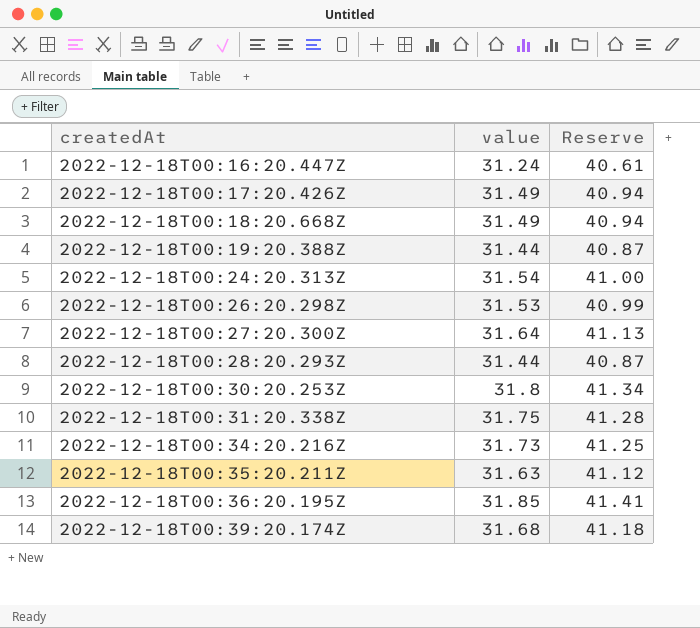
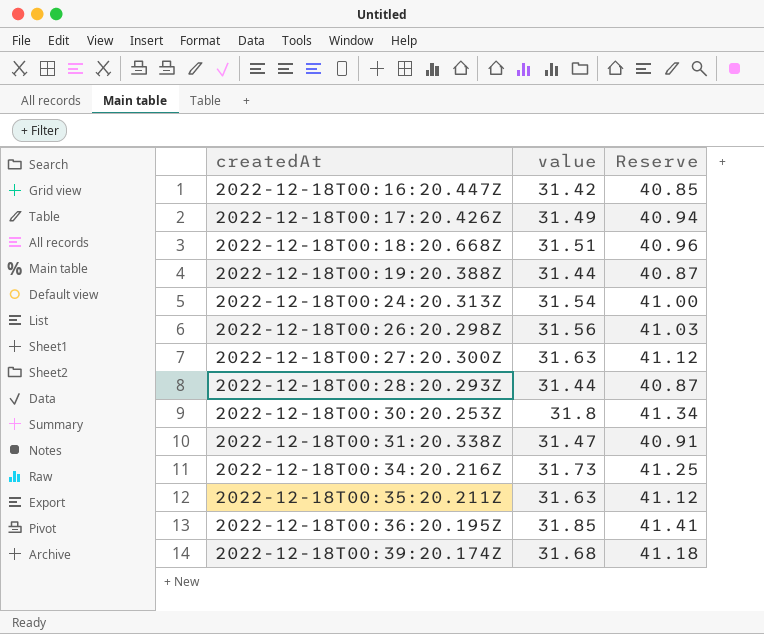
2022-12-18T00:16:20.447Z | value: 31.24 -> 31.42
2022-12-18T00:16:20.447Z | Reserve: 40.61 -> 40.85
2022-12-18T00:18:20.668Z | value: 31.49 -> 31.51
2022-12-18T00:18:20.668Z | Reserve: 40.94 -> 40.96
2022-12-18T00:26:20.298Z | value: 31.53 -> 31.56
2022-12-18T00:26:20.298Z | Reserve: 40.99 -> 41.03
2022-12-18T00:27:20.300Z | value: 31.64 -> 31.63
2022-12-18T00:27:20.300Z | Reserve: 41.13 -> 41.12
2022-12-18T00:31:20.338Z | value: 31.75 -> 31.47
2022-12-18T00:31:20.338Z | Reserve: 41.28 -> 40.91

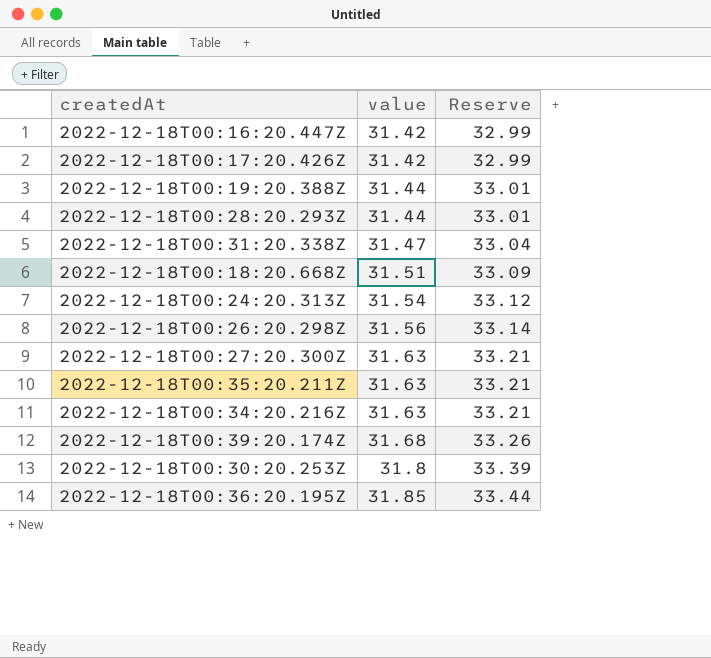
row order: createdAt ascending -> value ascending
column Reserve | formula: [value] * 1.3 -> [value] * 1.05
2022-12-18T00:17:20.426Z | value: 31.49 -> 31.42
2022-12-18T00:34:20.216Z | value: 31.73 -> 31.63

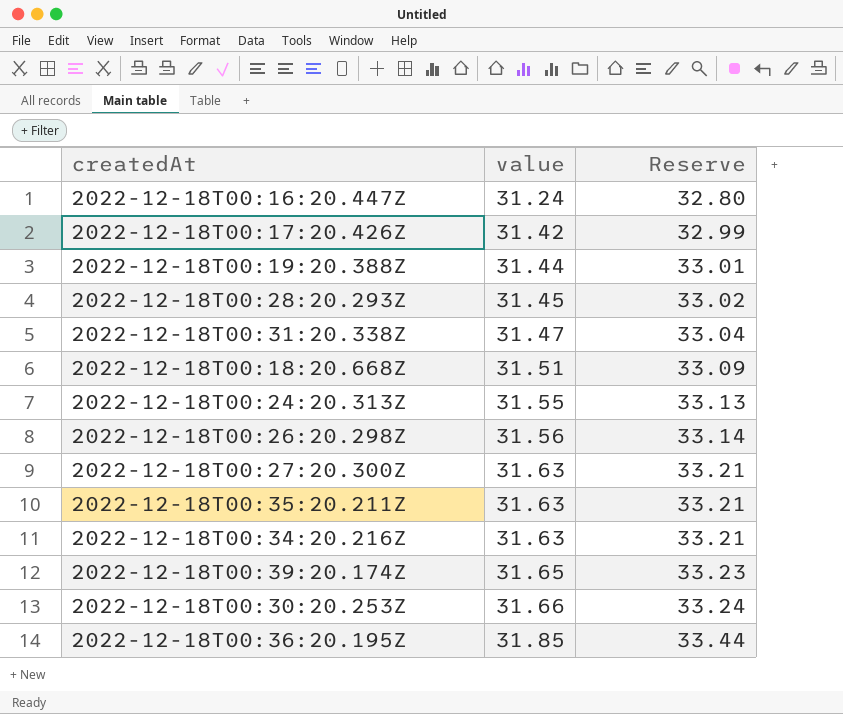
2022-12-18T00:16:20.447Z | value: 31.42 -> 31.24
2022-12-18T00:16:20.447Z | Reserve: 32.99 -> 32.80
2022-12-18T00:28:20.293Z | value: 31.44 -> 31.45
2022-12-18T00:28:20.293Z | Reserve: 33.01 -> 33.02
2022-12-18T00:24:20.313Z | value: 31.54 -> 31.55
2022-12-18T00:24:20.313Z | Reserve: 33.12 -> 33.13
2022-12-18T00:39:20.174Z | value: 31.68 -> 31.65
2022-12-18T00:39:20.174Z | Reserve: 33.26 -> 33.23
2022-12-18T00:30:20.253Z | value: 31.8 -> 31.66
2022-12-18T00:30:20.253Z | Reserve: 33.39 -> 33.24

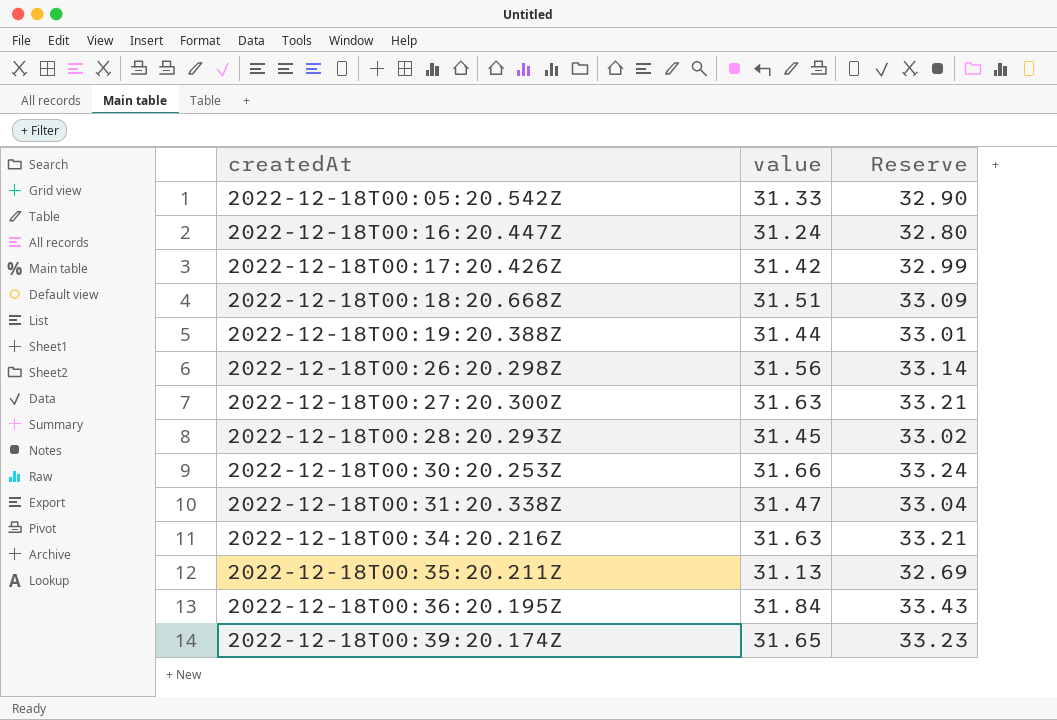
row order: value ascending -> createdAt ascending
row 2022-12-18T00:24:20.313Z: 31.55 | 33.13 -> none
row 2022-12-18T00:05:20.542Z: none -> 31.33 | 32.90
2022-12-18T00:35:20.211Z | value: 31.63 -> 31.13
2022-12-18T00:35:20.211Z | Reserve: 33.21 -> 32.69
2022-12-18T00:36:20.195Z | value: 31.85 -> 31.84
2022-12-18T00:36:20.195Z | Reserve: 33.44 -> 33.43

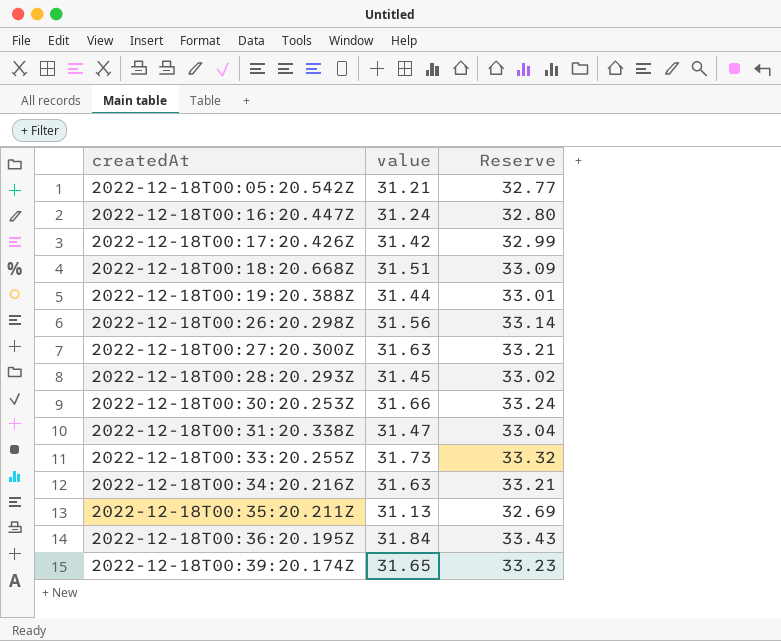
2022-12-18T00:05:20.542Z | value: 31.33 -> 31.21
2022-12-18T00:05:20.542Z | Reserve: 32.90 -> 32.77
row 2022-12-18T00:33:20.255Z: none -> 31.73 | 33.32

